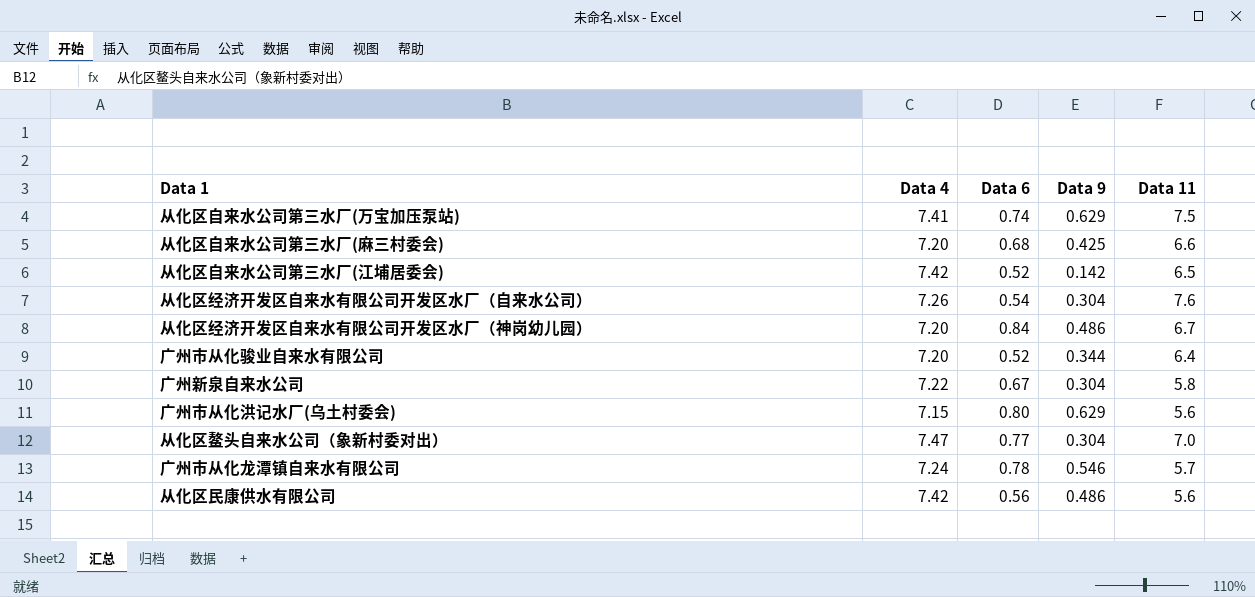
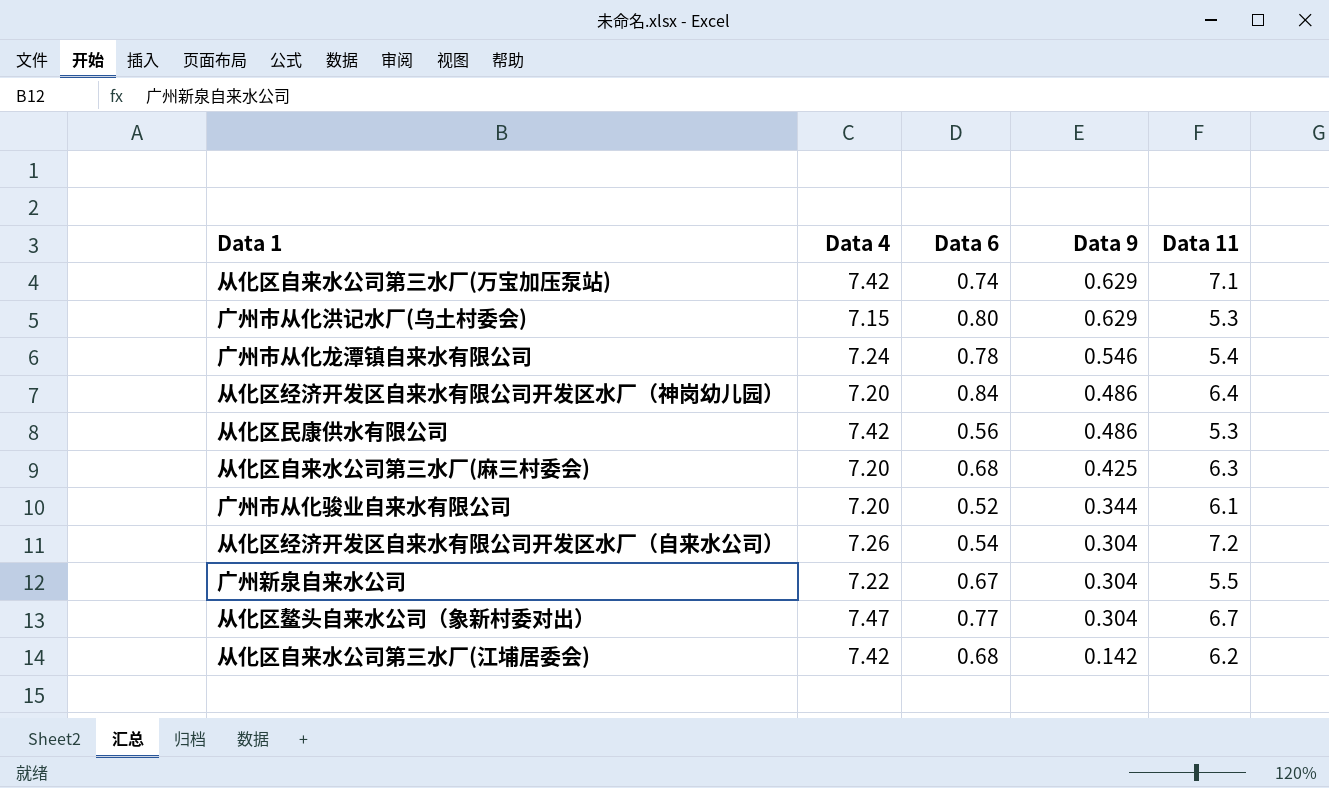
row order: none -> Data 9 descending
从化区自来水公司第三水厂(万宝加压泵站) | Data 4: 7.41 -> 7.42
从化区自来水公司第三水厂(万宝加压泵站) | Data 11: 7.5 -> 7.1
广州市从化洪记水厂(乌土村委会) | Data 11: 5.6 -> 5.3
广州市从化龙潭镇自来水有限公司 | Data 11: 5.7 -> 5.4
从化区经济开发区自来水有限公司开发区水厂（神岗幼儿园） | Data 11: 6.7 -> 6.4
从化区民康供水有限公司 | Data 11: 5.6 -> 5.3
从化区自来水公司第三水厂(麻三村委会) | Data 11: 6.6 -> 6.3
广州市从化骏业自来水有限公司 | Data 11: 6.4 -> 6.1
从化区经济开发区自来水有限公司开发区水厂（自来水公司） | Data 11: 7.6 -> 7.2
广州新泉自来水公司 | Data 11: 5.8 -> 5.5
从化区鳌头自来水公司（象新村委对出） | Data 11: 7.0 -> 6.7
从化区自来水公司第三水厂(江埔居委会) | Data 6: 0.52 -> 0.68
从化区自来水公司第三水厂(江埔居委会) | Data 11: 6.5 -> 6.2

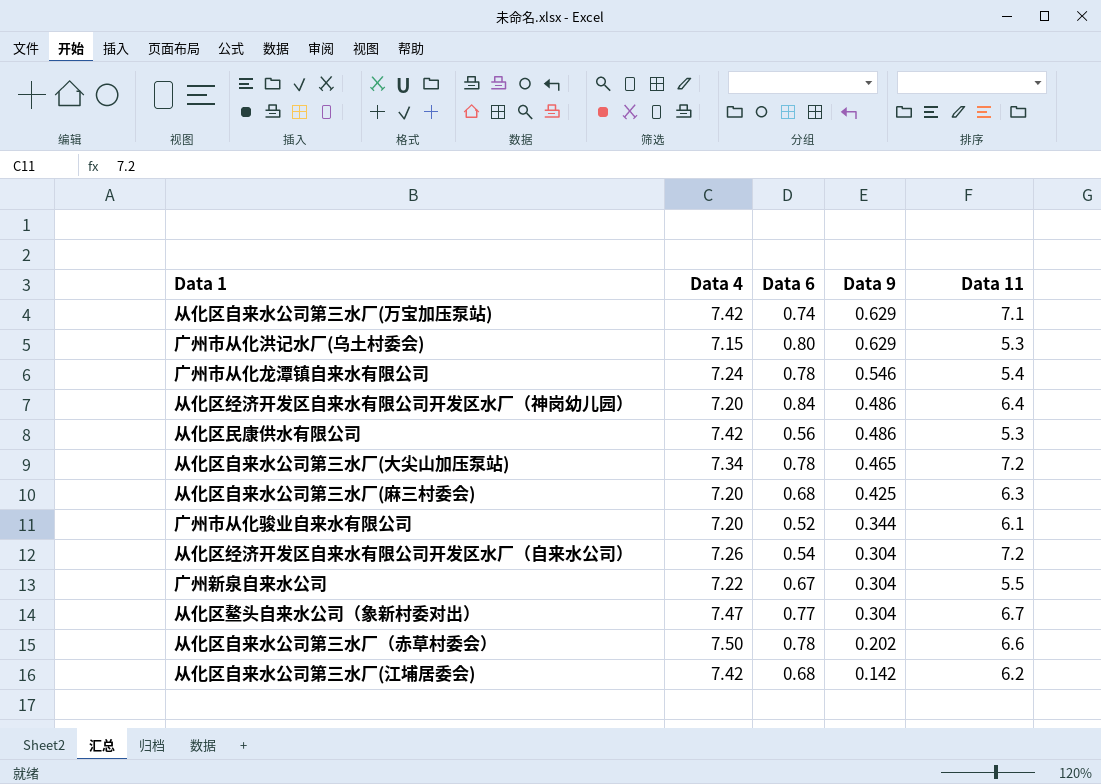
row 从化区自来水公司第三水厂(大尖山加压泵站): none -> 7.34 | 0.78 | 0.465 | 7.2
row 从化区自来水公司第三水厂（赤草村委会）: none -> 7.50 | 0.78 | 0.202 | 6.6

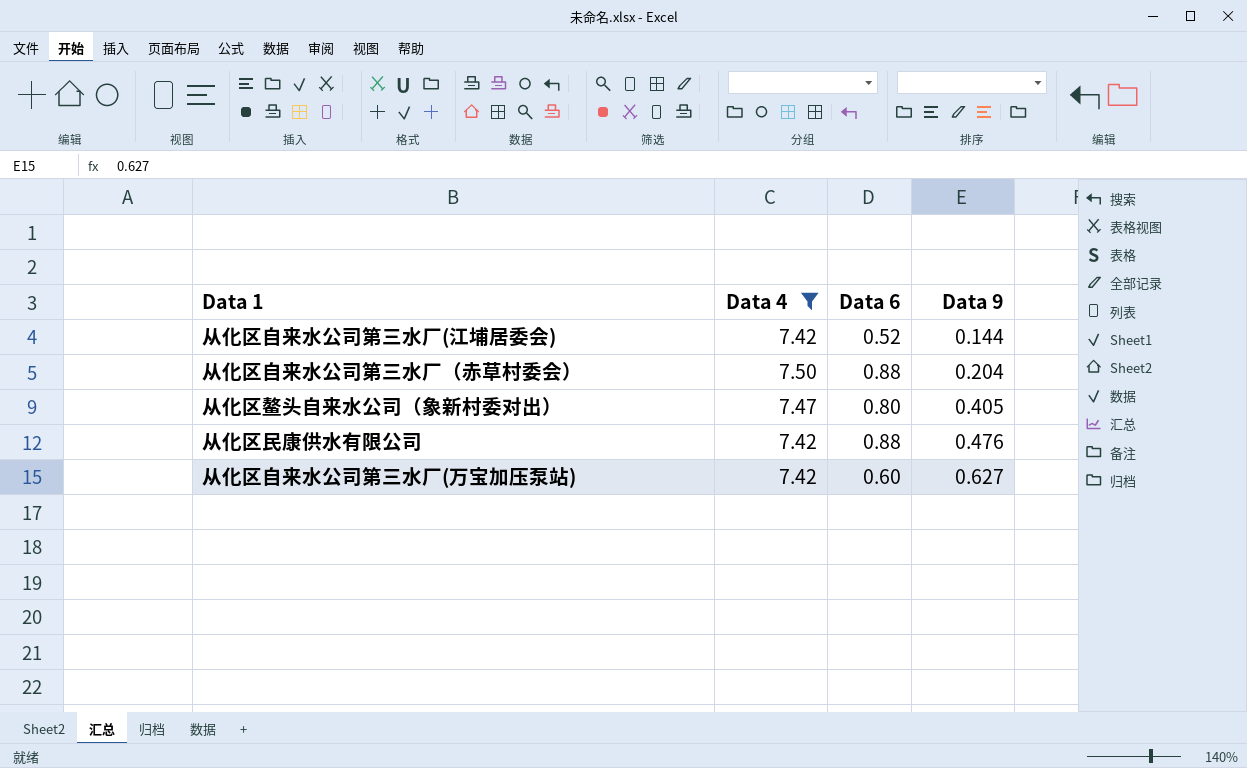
filter: none -> Data 4 >= 7.42
row order: Data 9 descending -> Data 9 ascending
column Data 11 | position: 5 -> none
从化区自来水公司第三水厂(江埔居委会) | Data 6: 0.68 -> 0.52
从化区自来水公司第三水厂(江埔居委会) | Data 9: 0.142 -> 0.144
从化区自来水公司第三水厂（赤草村委会） | Data 6: 0.78 -> 0.88
从化区自来水公司第三水厂（赤草村委会） | Data 9: 0.202 -> 0.204
从化区鳌头自来水公司（象新村委对出） | Data 6: 0.77 -> 0.80
从化区鳌头自来水公司（象新村委对出） | Data 9: 0.304 -> 0.405
从化区民康供水有限公司 | Data 6: 0.56 -> 0.88
从化区民康供水有限公司 | Data 9: 0.486 -> 0.476
从化区自来水公司第三水厂(万宝加压泵站) | Data 6: 0.74 -> 0.60
从化区自来水公司第三水厂(万宝加压泵站) | Data 9: 0.629 -> 0.627

